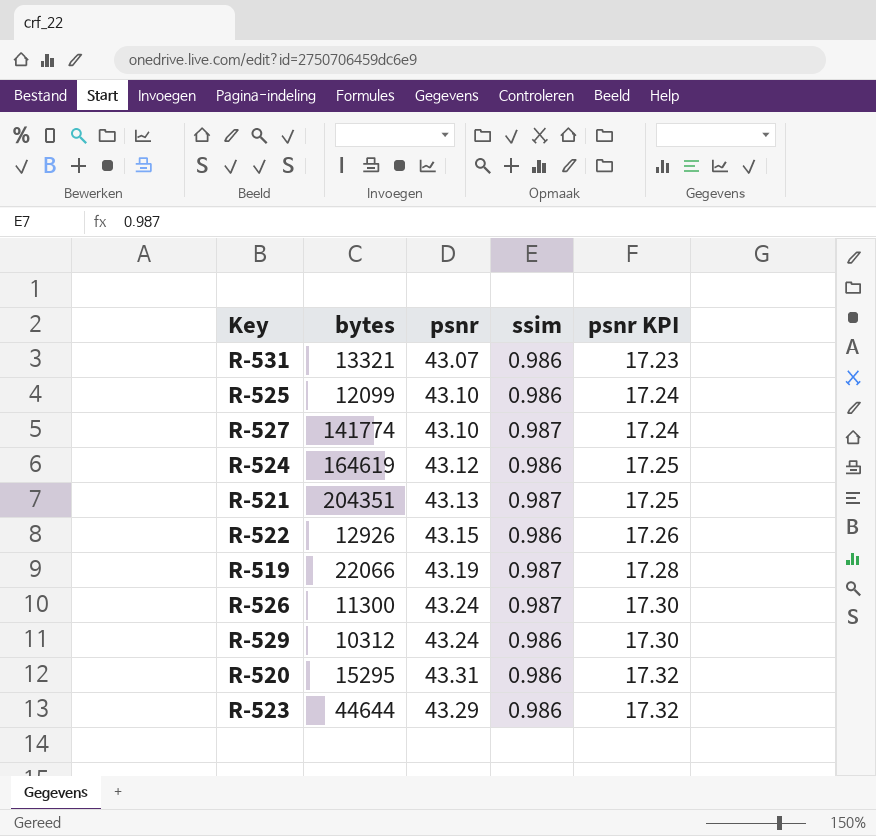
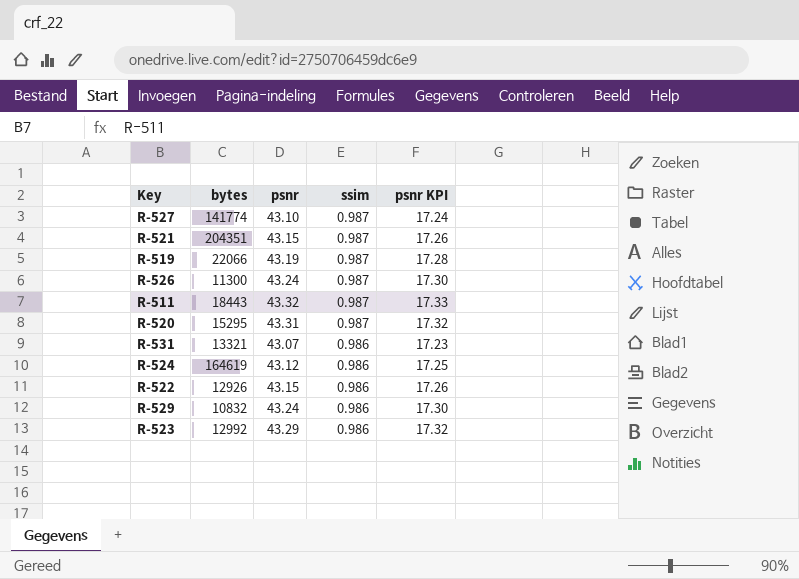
row order: psnr KPI ascending -> ssim descending
row R-525: 12099 | 43.10 | 0.986 | 17.24 -> none
R-521 | psnr: 43.13 -> 43.15
R-521 | psnr KPI: 17.25 -> 17.26
row R-511: none -> 18443 | 43.32 | 0.987 | 17.33
R-520 | ssim: 0.986 -> 0.987
R-529 | bytes: 10312 -> 10832
R-523 | bytes: 44644 -> 12992

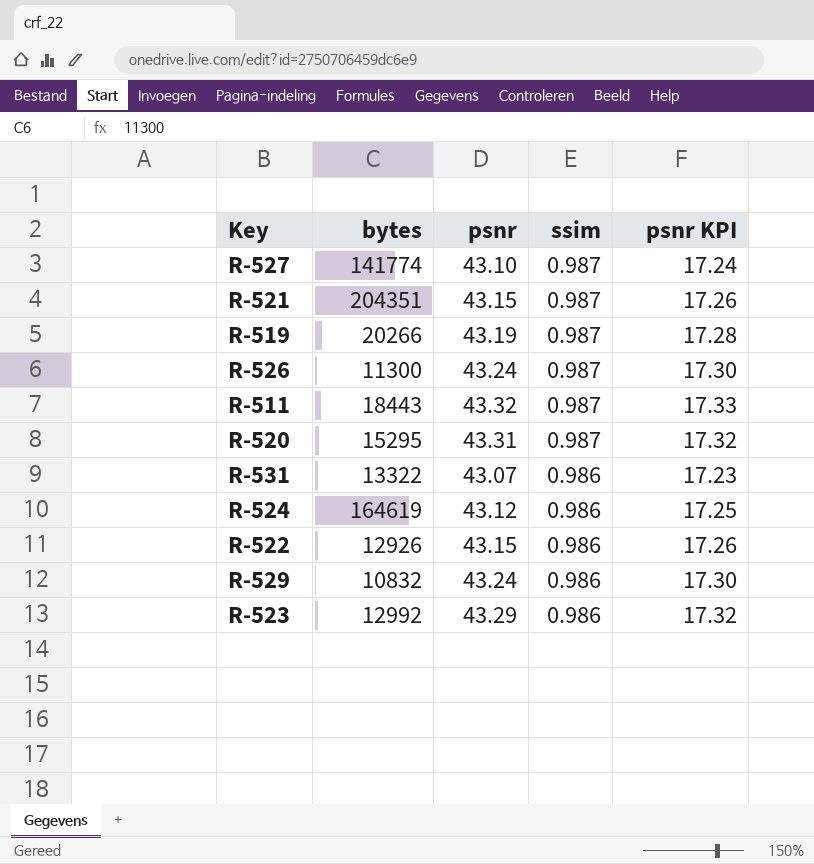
R-519 | bytes: 22066 -> 20266
R-531 | bytes: 13321 -> 13322

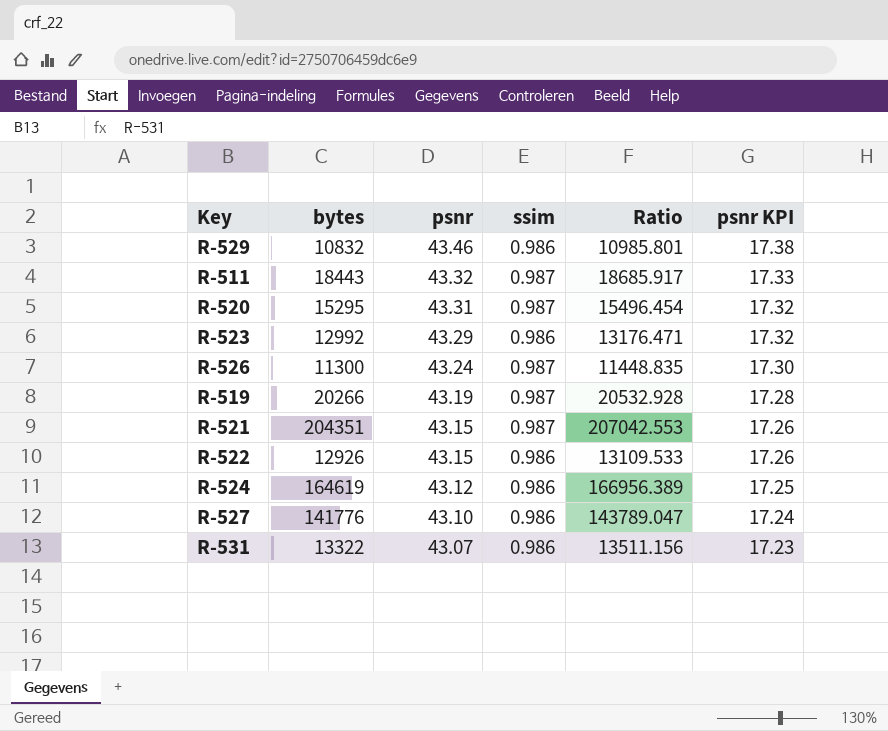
row order: ssim descending -> psnr descending
column Ratio | formula: none -> [bytes] / [ssim]
R-529 | psnr: 43.24 -> 43.46
R-529 | psnr KPI: 17.30 -> 17.38
R-527 | bytes: 141774 -> 141776
R-527 | ssim: 0.987 -> 0.986

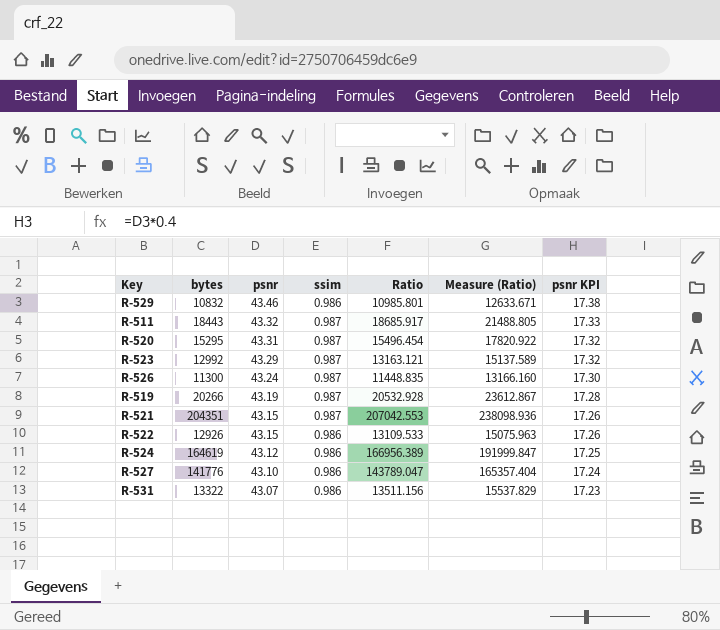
column Measure (Ratio) | formula: none -> [Ratio] * 1.15
R-523 | ssim: 0.986 -> 0.987
R-523 | Ratio: 13176.471 -> 13163.121

